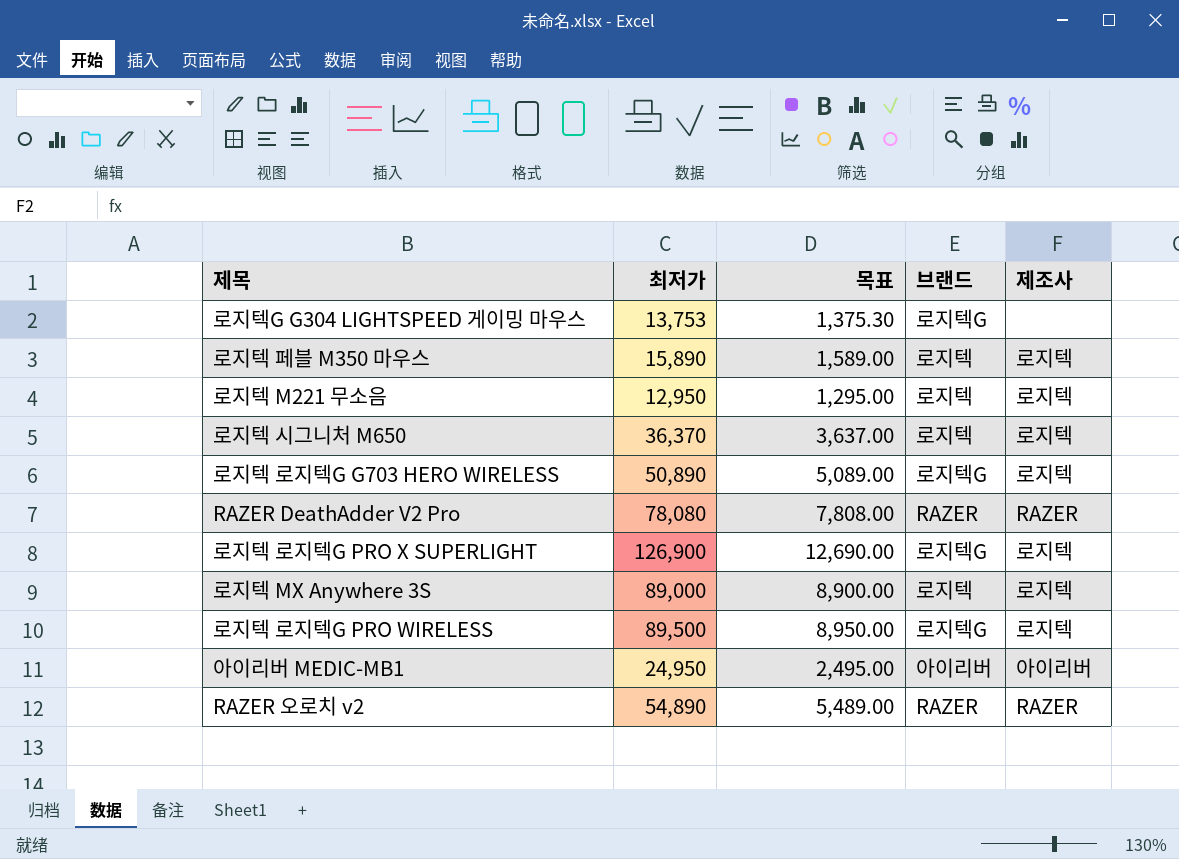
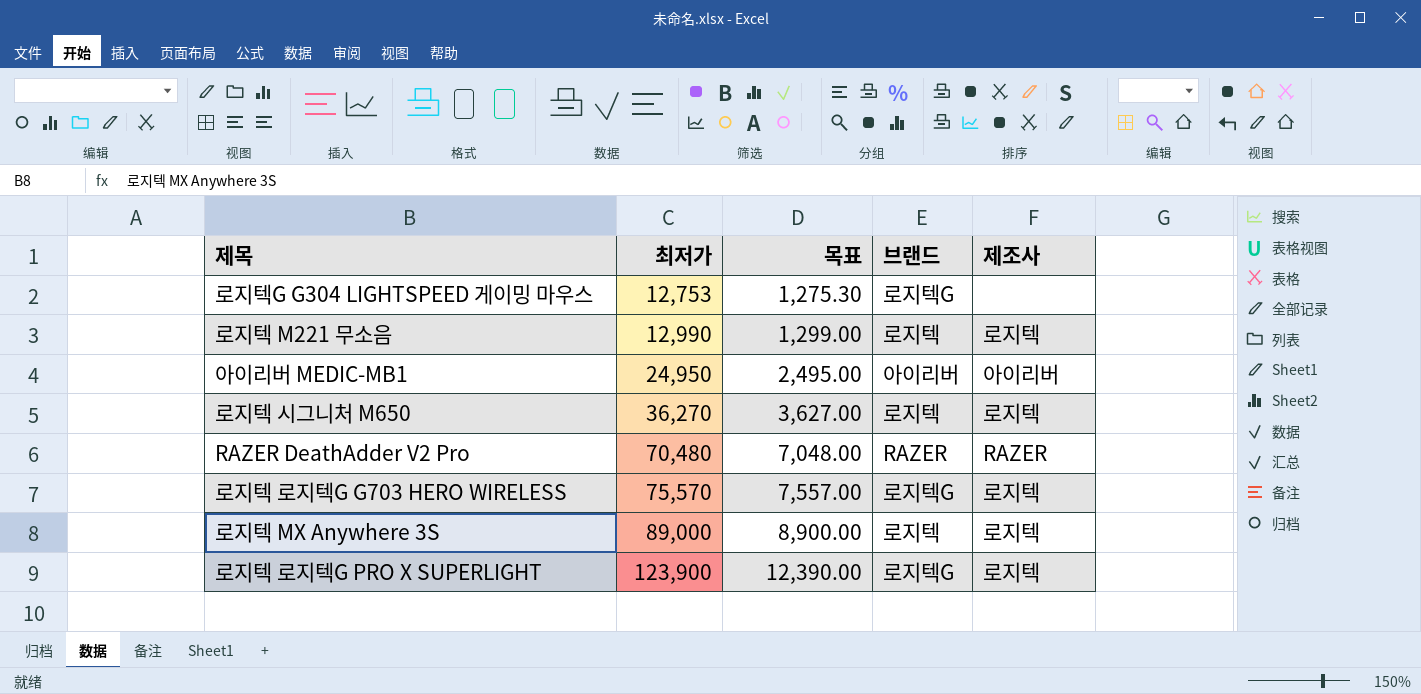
row order: none -> 최저가 ascending
row 로지텍 페블 M350 마우스: 15,890 | 1,589.00 | 로지텍 | 로지텍 -> none
row 로지텍 로지텍G PRO WIRELESS: 89,500 | 8,950.00 | 로지텍G | 로지텍 -> none
row RAZER 오로치 v2: 54,890 | 5,489.00 | RAZER | RAZER -> none
로지텍G G304 LIGHTSPEED 게이밍 마우스 | 최저가: 13,753 -> 12,753
로지텍G G304 LIGHTSPEED 게이밍 마우스 | 목표: 1,375.30 -> 1,275.30
로지텍 M221 무소음 | 최저가: 12,950 -> 12,990
로지텍 M221 무소음 | 목표: 1,295.00 -> 1,299.00
로지텍 시그니처 M650 | 최저가: 36,370 -> 36,270
로지텍 시그니처 M650 | 목표: 3,637.00 -> 3,627.00
RAZER DeathAdder V2 Pro | 최저가: 78,080 -> 70,480
RAZER DeathAdder V2 Pro | 목표: 7,808.00 -> 7,048.00
로지텍 로지텍G G703 HERO WIRELESS | 최저가: 50,890 -> 75,570
로지텍 로지텍G G703 HERO WIRELESS | 목표: 5,089.00 -> 7,557.00
로지텍 로지텍G PRO X SUPERLIGHT | 최저가: 126,900 -> 123,900
로지텍 로지텍G PRO X SUPERLIGHT | 목표: 12,690.00 -> 12,390.00

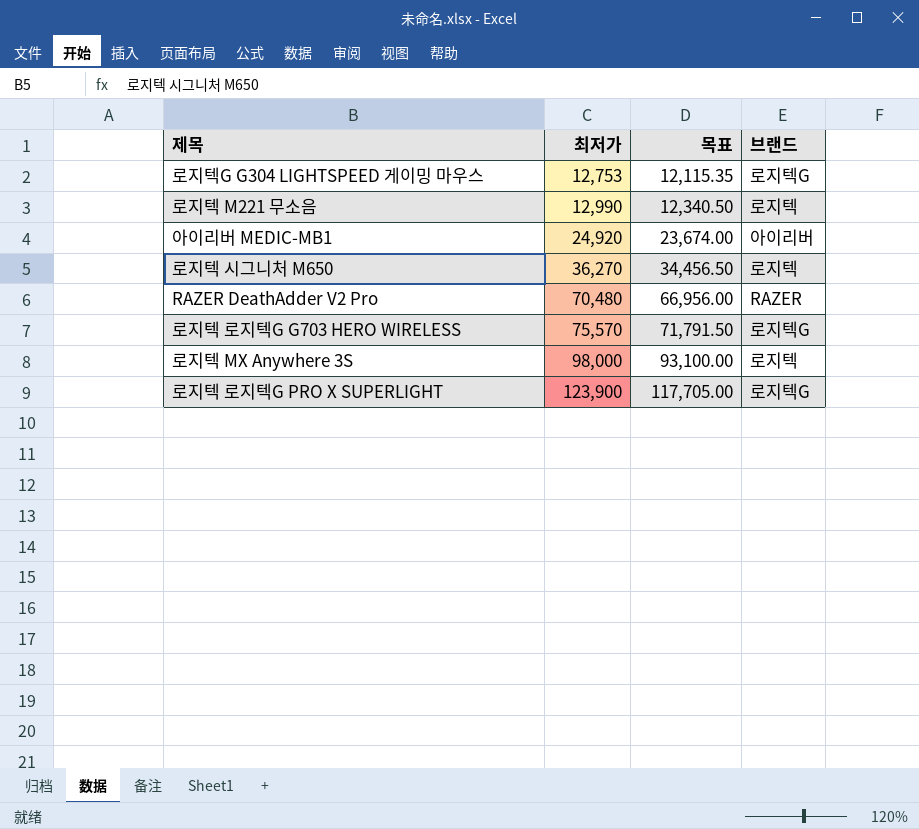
column 제조사 | position: 5 -> none
column 목표 | formula: [최저가] * 0.1 -> [최저가] * 0.95
아이리버 MEDIC-MB1 | 최저가: 24,950 -> 24,920
로지텍 MX Anywhere 3S | 최저가: 89,000 -> 98,000

